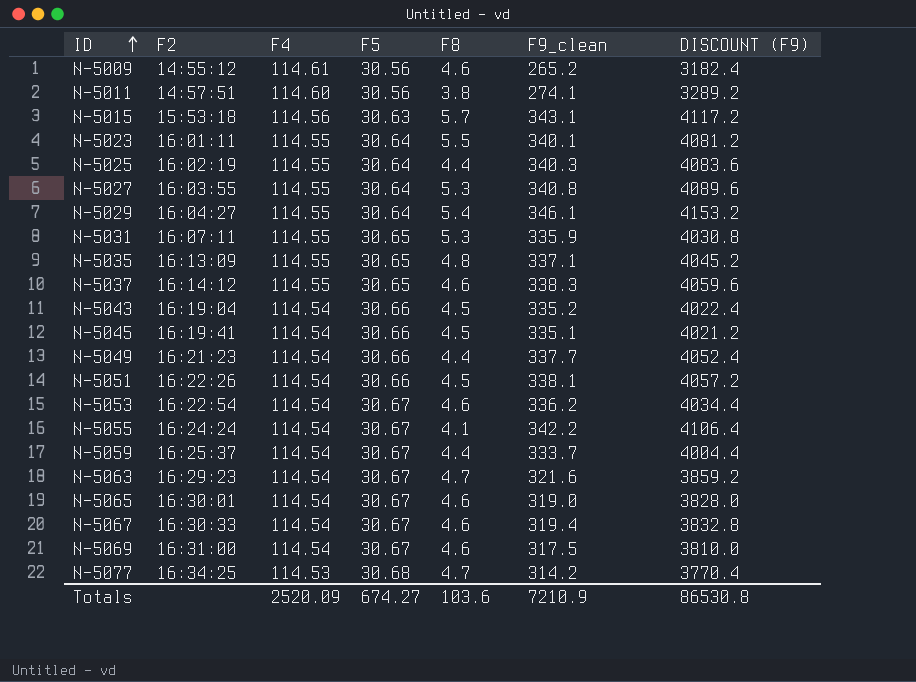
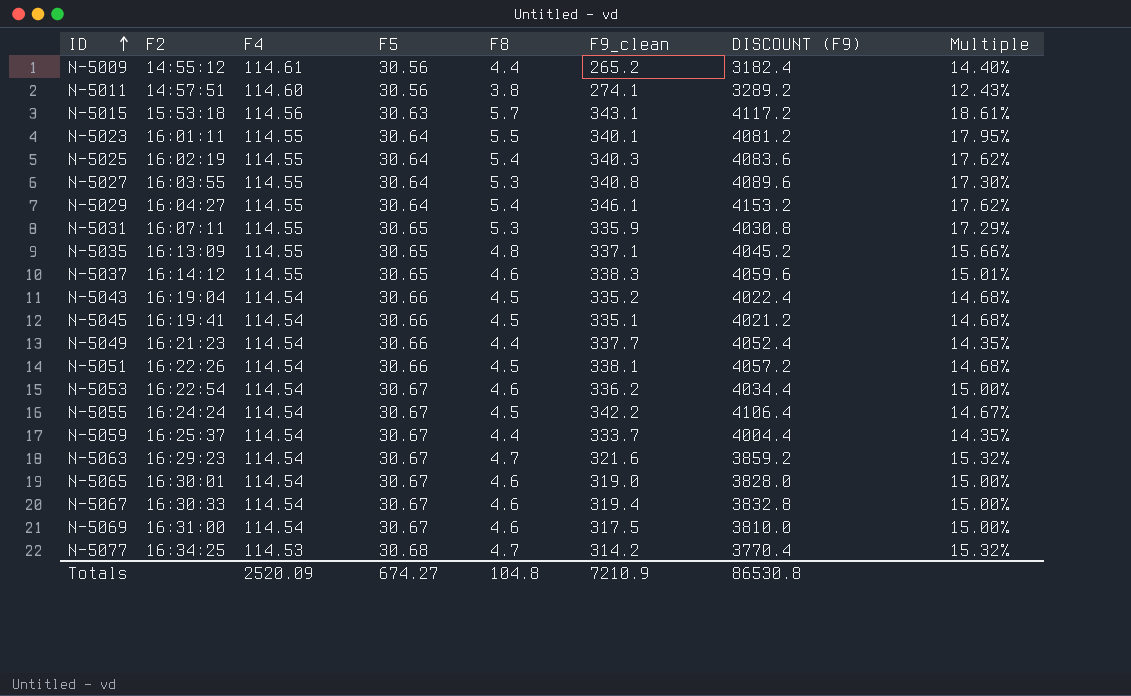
column Multiple | formula: none -> [F8] / [F5]
N-5009 | F8: 4.6 -> 4.4
N-5025 | F8: 4.4 -> 5.4
N-5055 | F8: 4.1 -> 4.5
Totals | F8: 103.6 -> 104.8

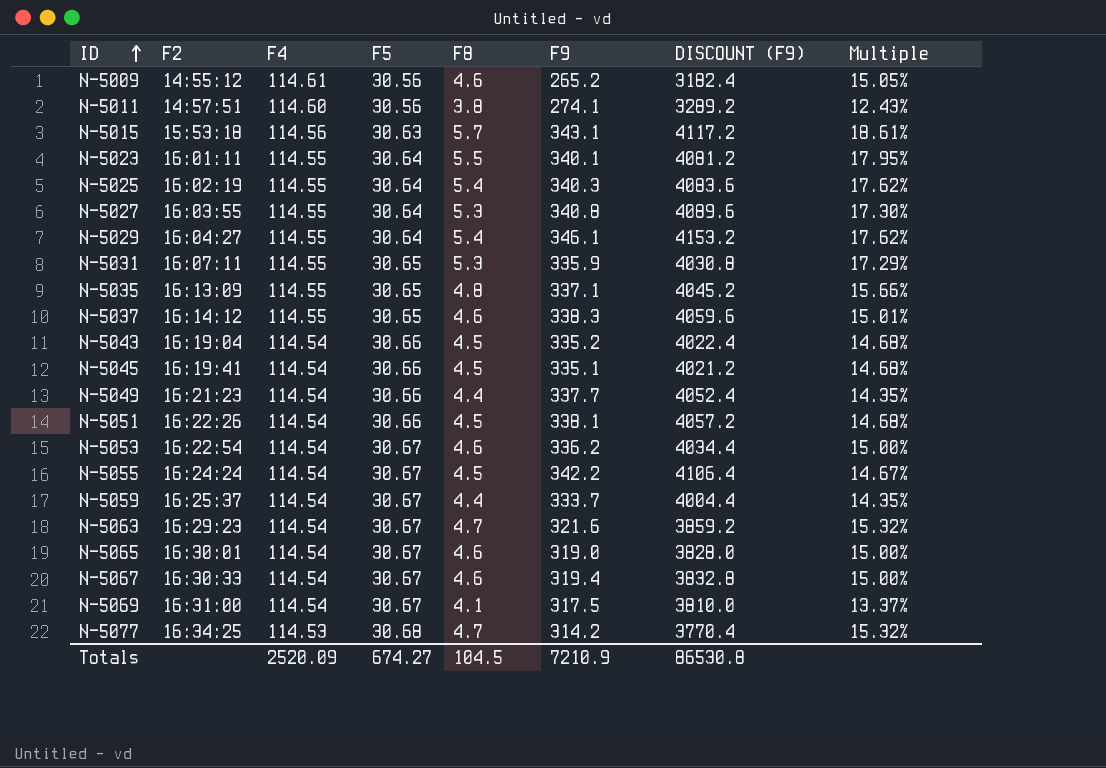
column name: F9_clean -> F9
N-5009 | F8: 4.4 -> 4.6
N-5009 | Multiple: 14.40% -> 15.05%
N-5069 | F8: 4.6 -> 4.1
N-5069 | Multiple: 15.00% -> 13.37%
Totals | F8: 104.8 -> 104.5

